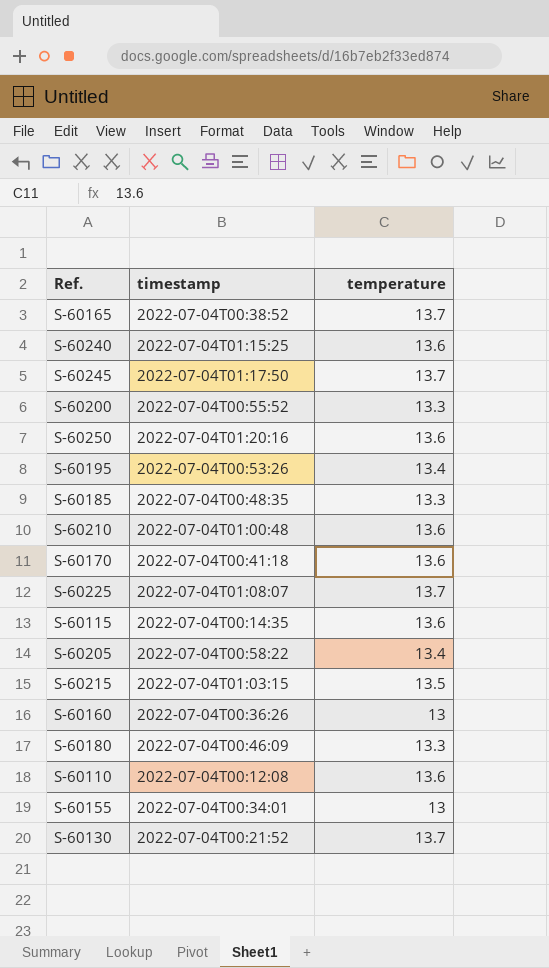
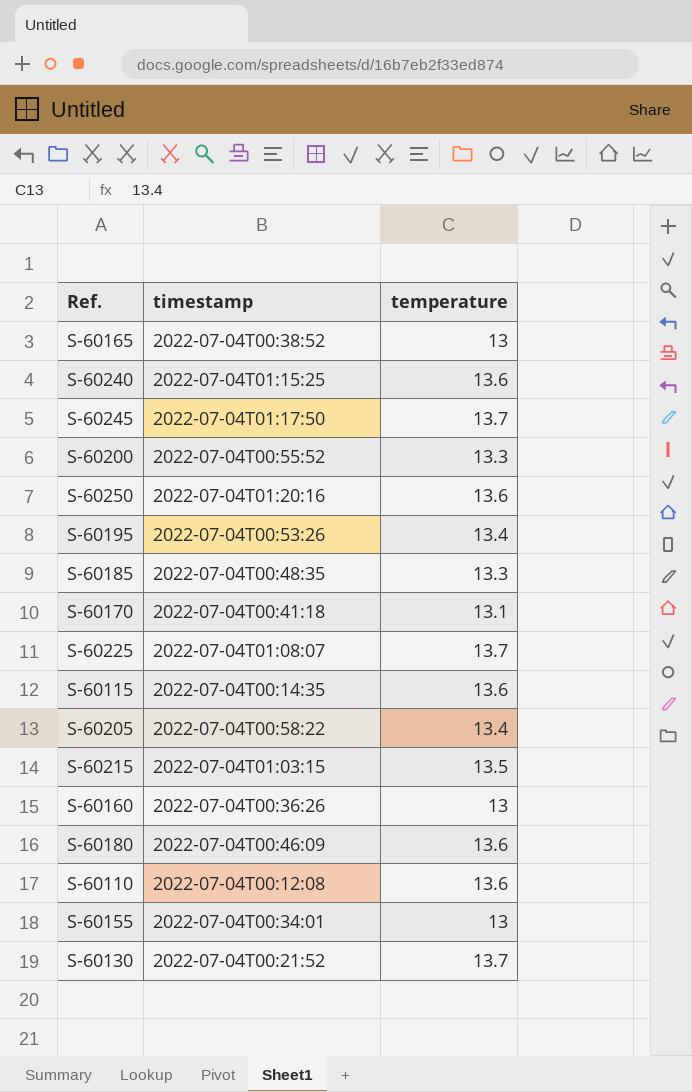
row S-60210: 2022-07-04T01:00:48 | 13.6 -> none
S-60165 | temperature: 13.7 -> 13
S-60170 | temperature: 13.6 -> 13.1
S-60180 | temperature: 13.3 -> 13.6

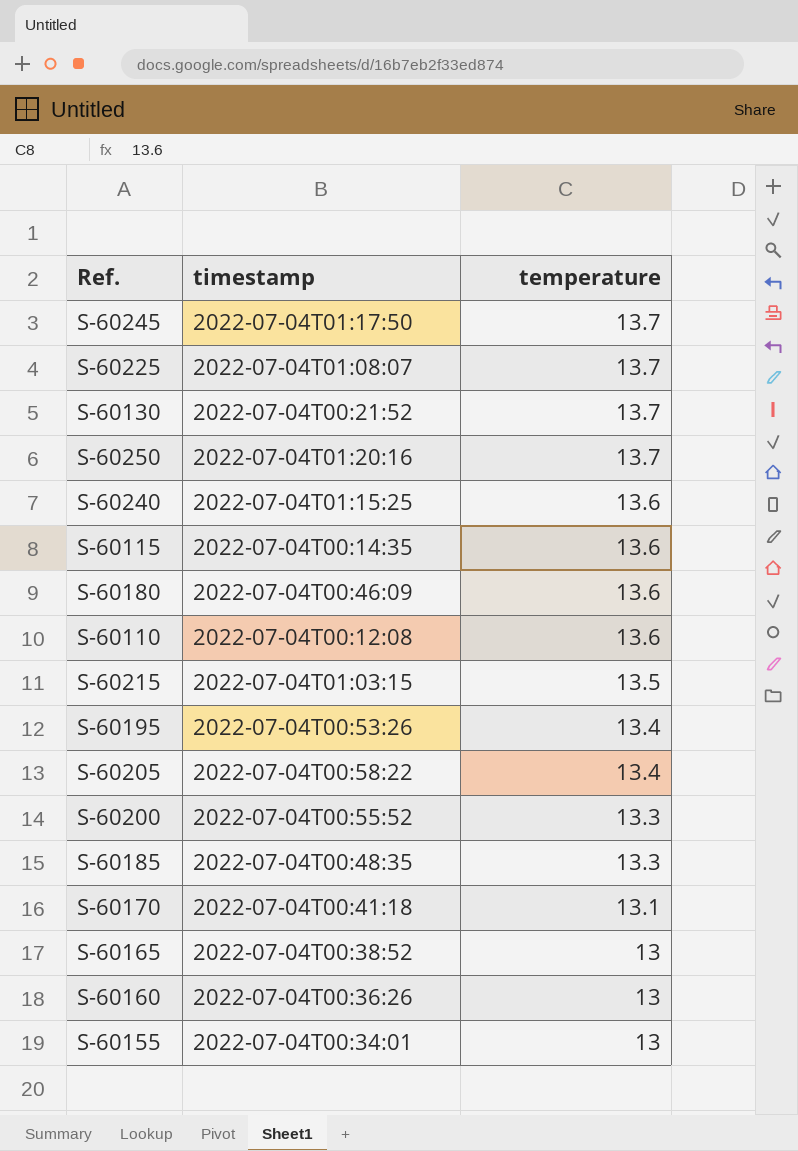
row order: none -> temperature descending
S-60250 | temperature: 13.6 -> 13.7

